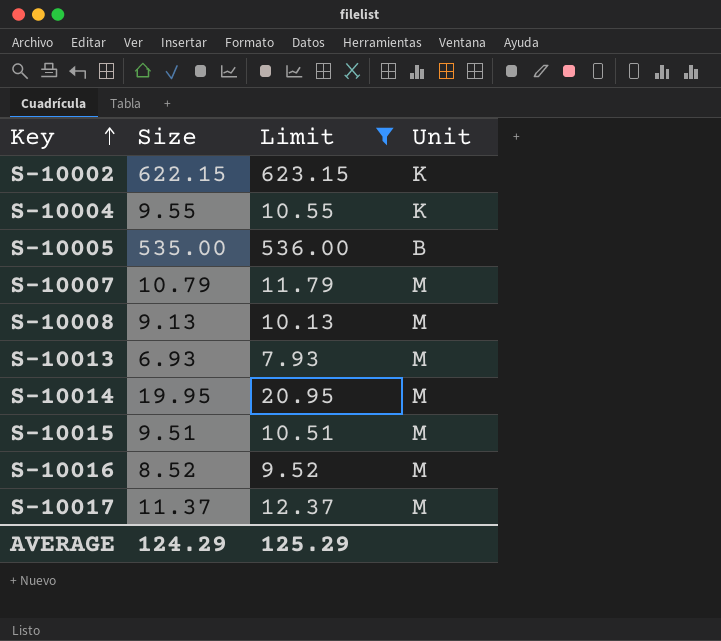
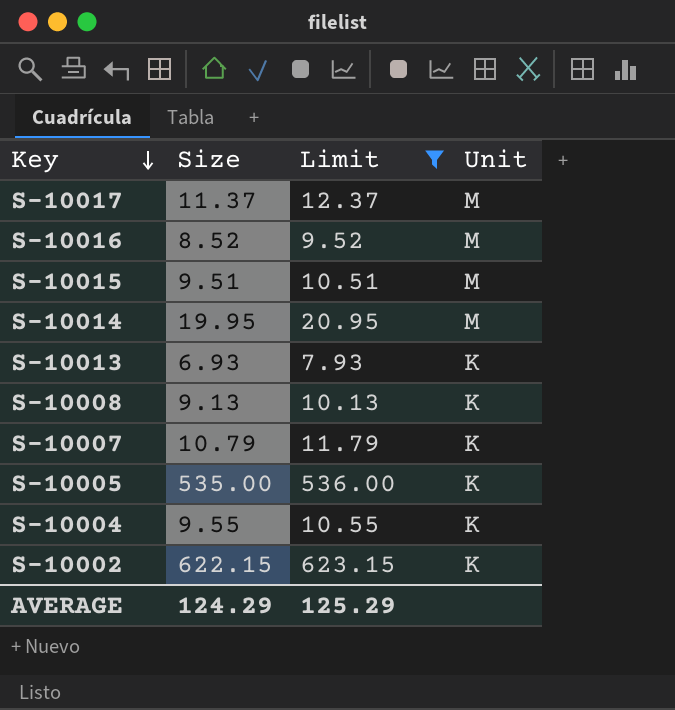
row order: Key ascending -> Key descending
S-10013 | Unit: M -> K
S-10008 | Unit: M -> K
S-10007 | Unit: M -> K
S-10005 | Unit: B -> K

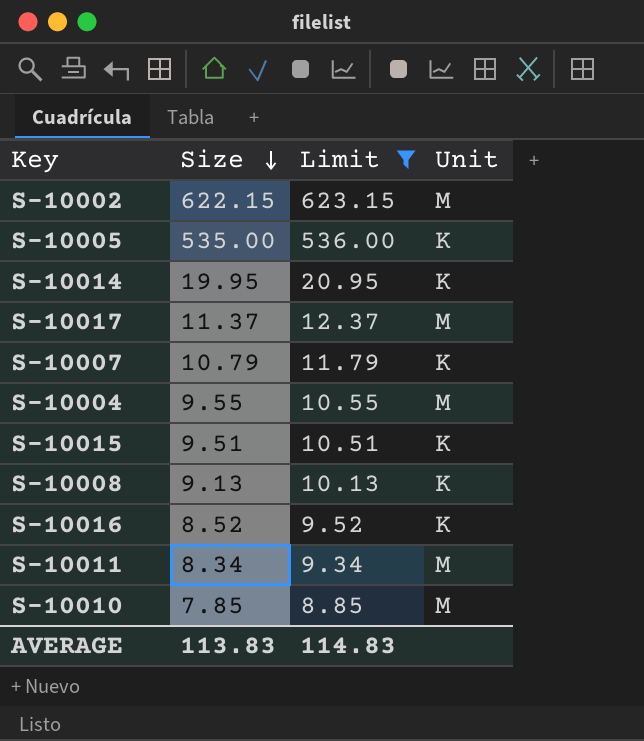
row order: Key descending -> Size descending
row S-10013: 6.93 | 7.93 | K -> none
S-10002 | Unit: K -> M
S-10014 | Unit: M -> K
S-10004 | Unit: K -> M
S-10015 | Unit: M -> K
S-10016 | Unit: M -> K
row S-10011: none -> 8.34 | 9.34 | M
row S-10010: none -> 7.85 | 8.85 | M
AVERAGE | Size: 124.29 -> 113.83
AVERAGE | Limit: 125.29 -> 114.83

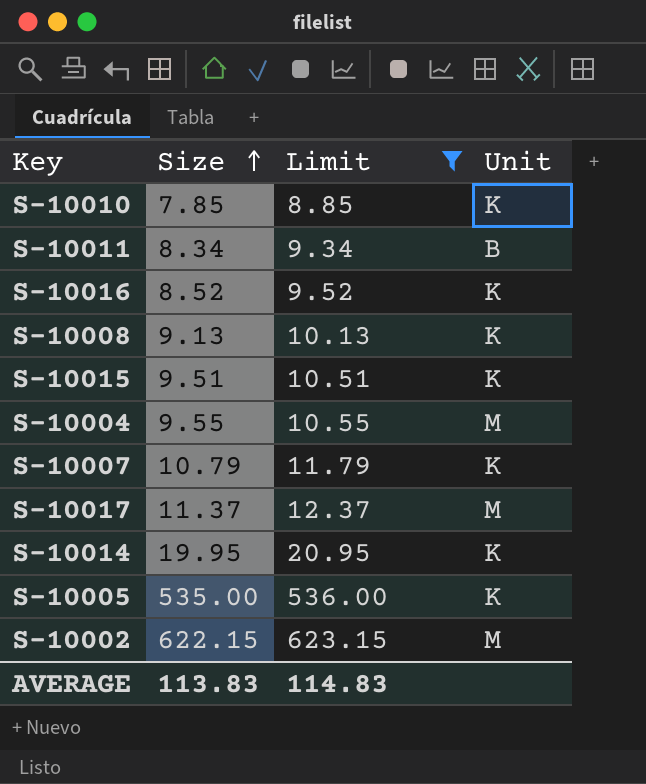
row order: Size descending -> Size ascending
S-10010 | Unit: M -> K
S-10011 | Unit: M -> B

